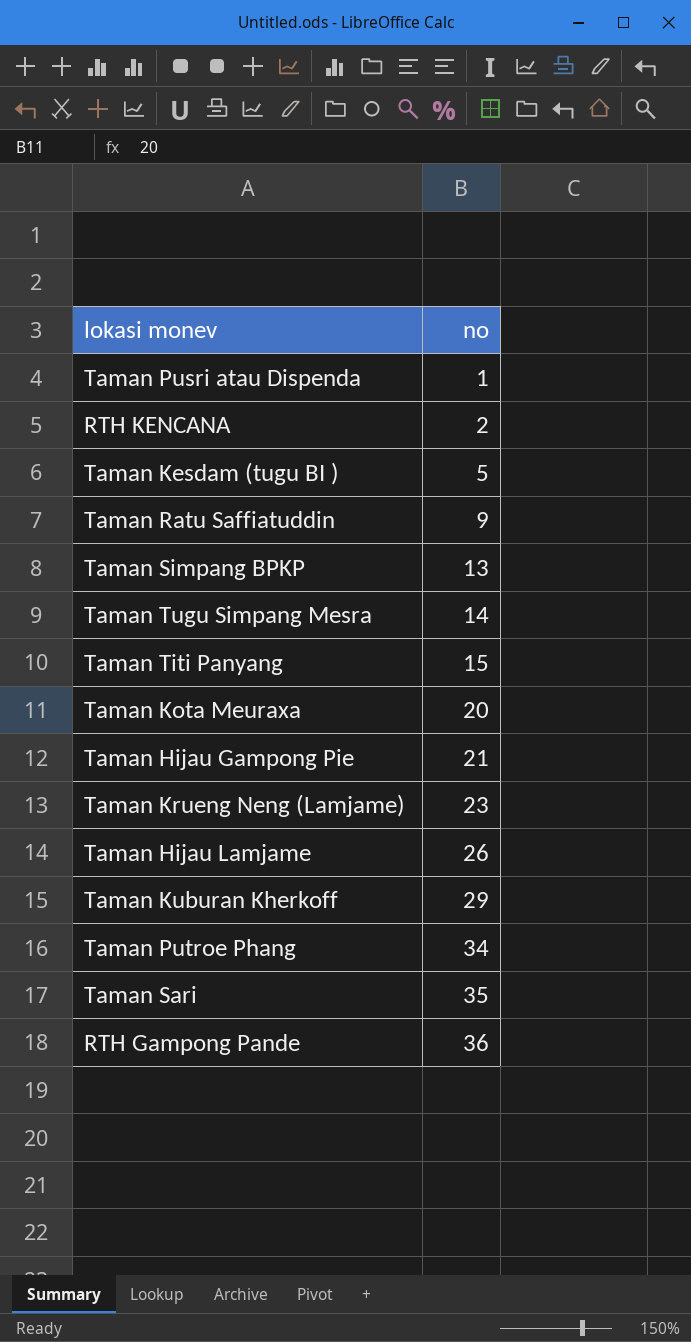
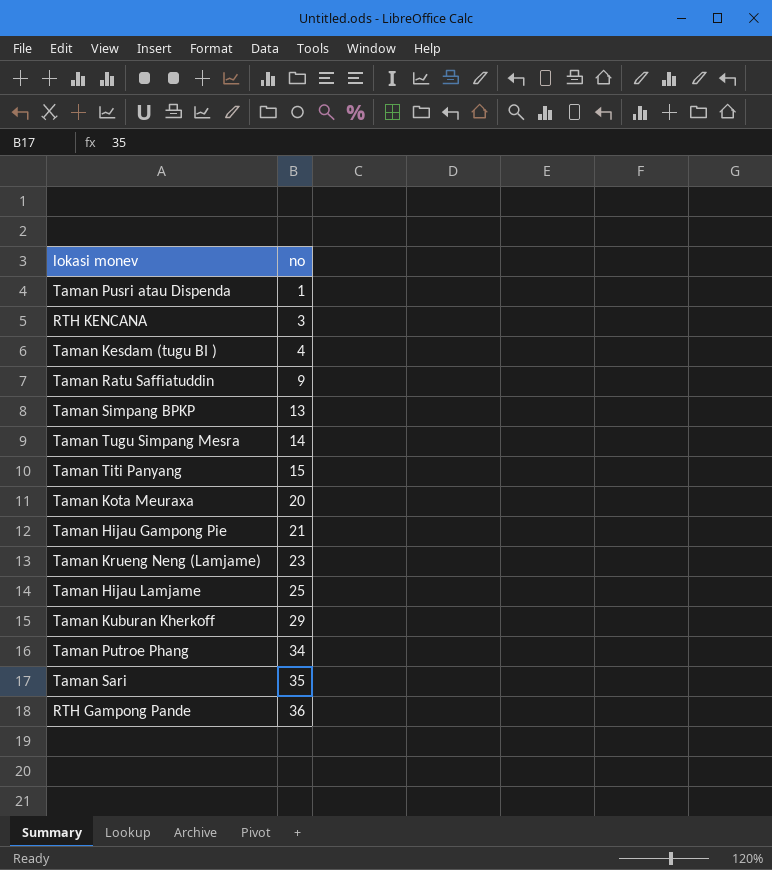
RTH KENCANA | no: 2 -> 3
Taman Kesdam (tugu BI ) | no: 5 -> 4
Taman Hijau Lamjame | no: 26 -> 25

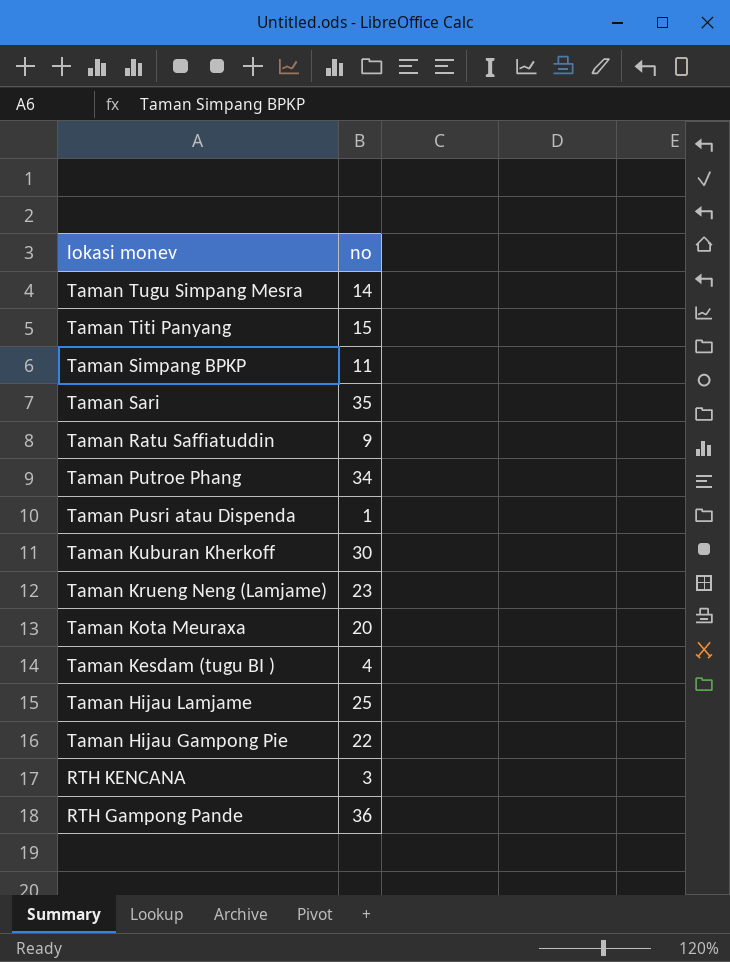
row order: no ascending -> lokasi monev descending
Taman Simpang BPKP | no: 13 -> 11
Taman Kuburan Kherkoff | no: 29 -> 30
Taman Hijau Gampong Pie | no: 21 -> 22

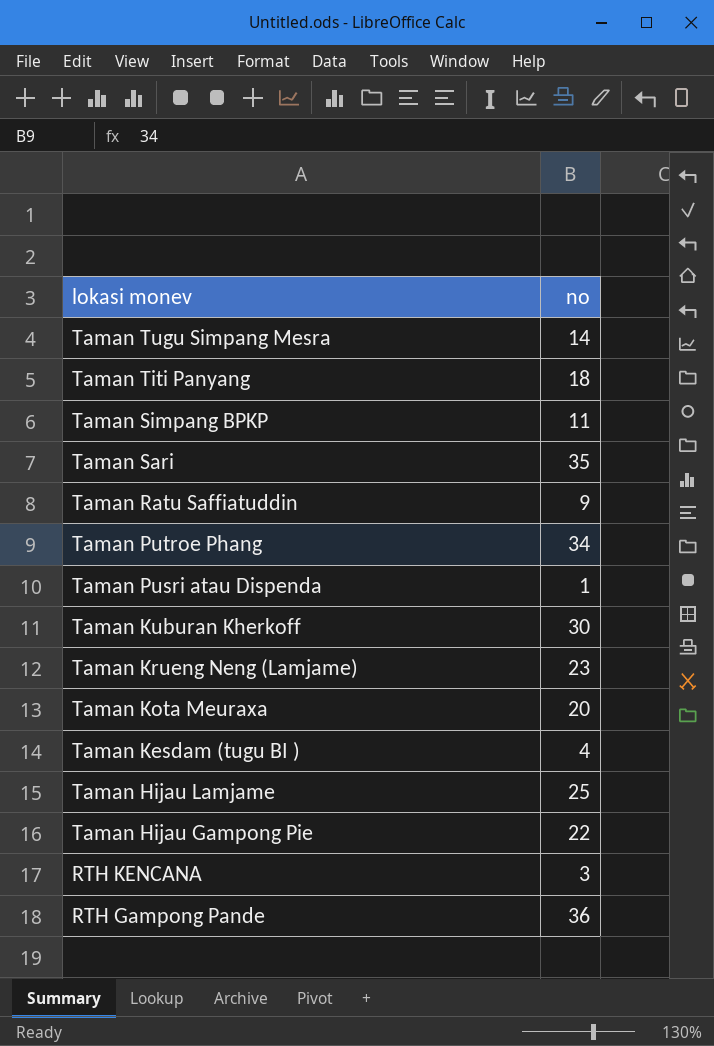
Taman Titi Panyang | no: 15 -> 18

